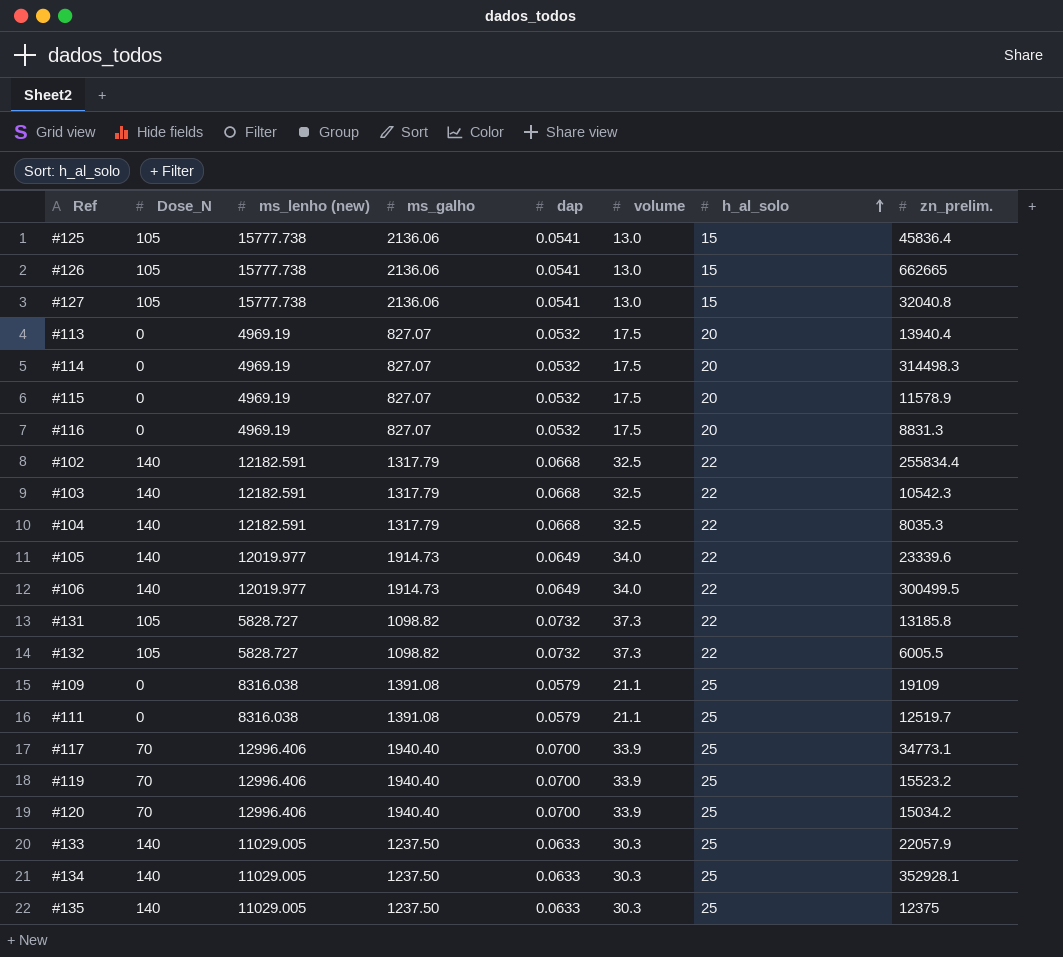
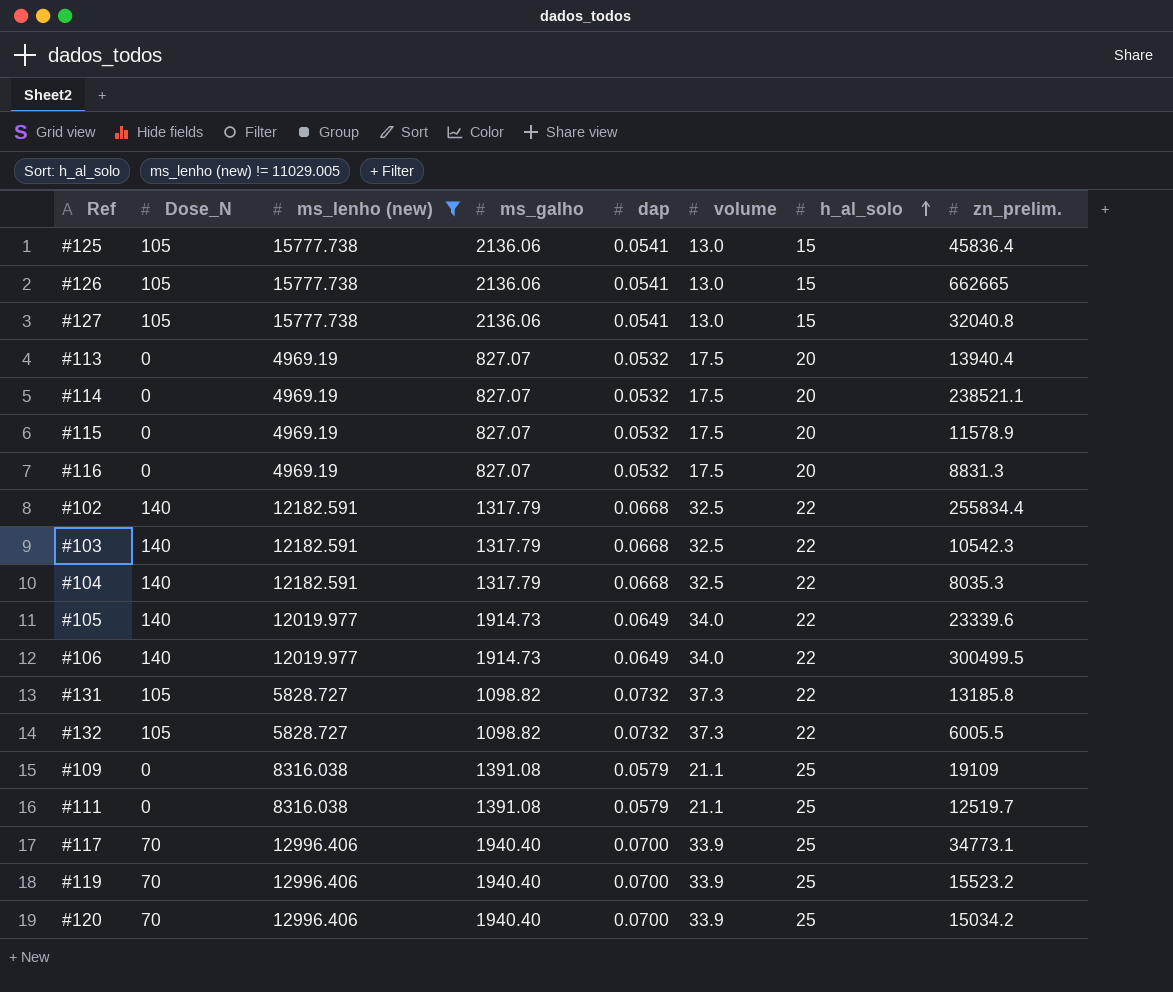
filter: none -> ms_lenho (new) != 11029.005
#114 | zn_prelim.: 314498.3 -> 238521.1

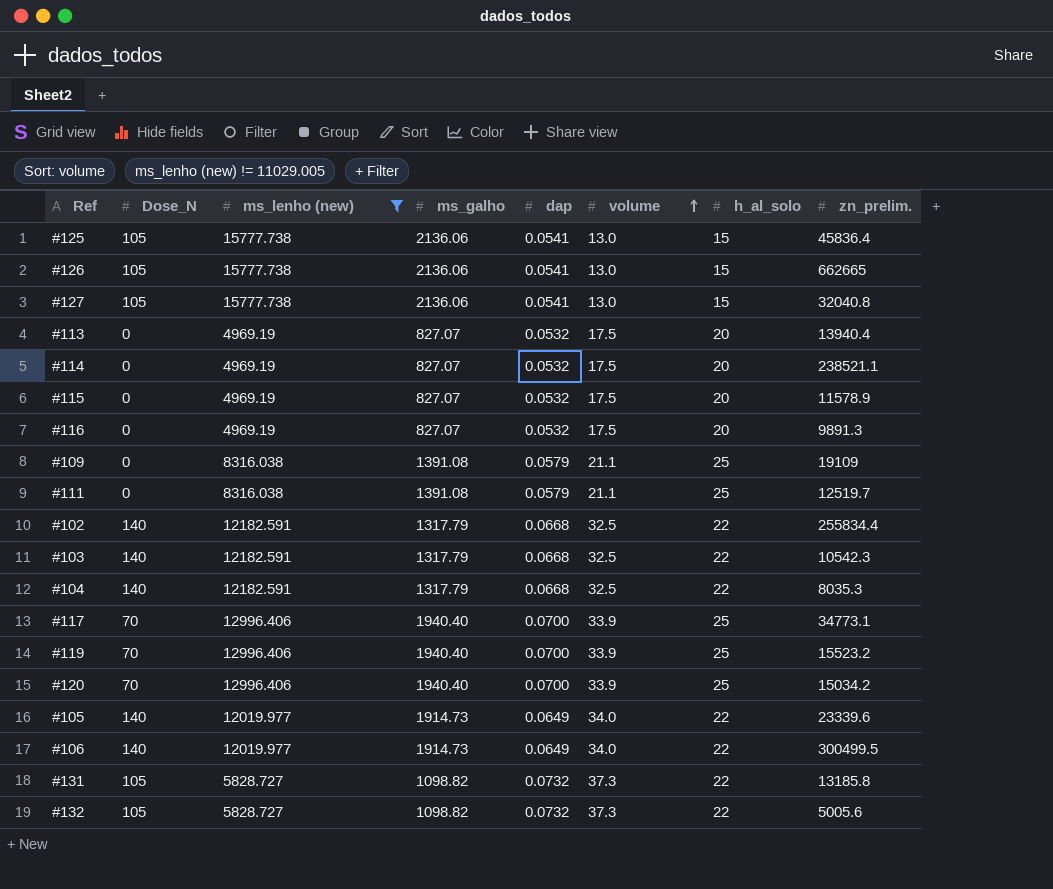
row order: h_al_solo ascending -> volume ascending
#116 | zn_prelim.: 8831.3 -> 9891.3
#132 | zn_prelim.: 6005.5 -> 5005.6

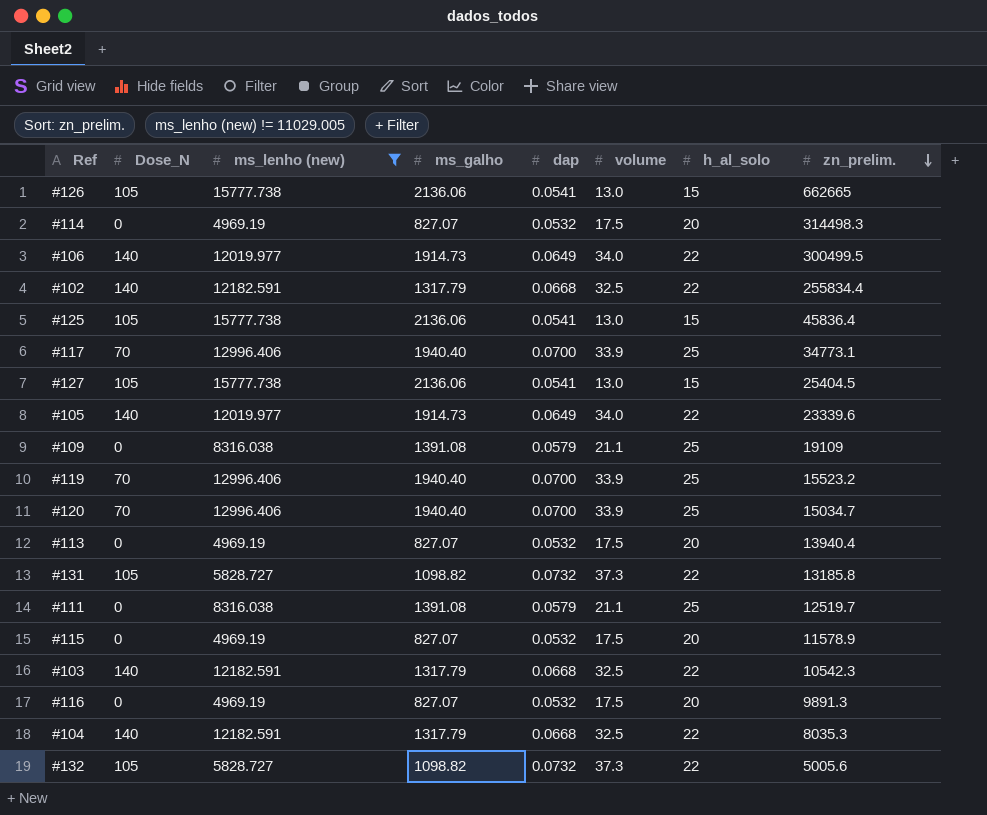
row order: volume ascending -> zn_prelim. descending
#114 | zn_prelim.: 238521.1 -> 314498.3
#127 | zn_prelim.: 32040.8 -> 25404.5
#120 | zn_prelim.: 15034.2 -> 15034.7

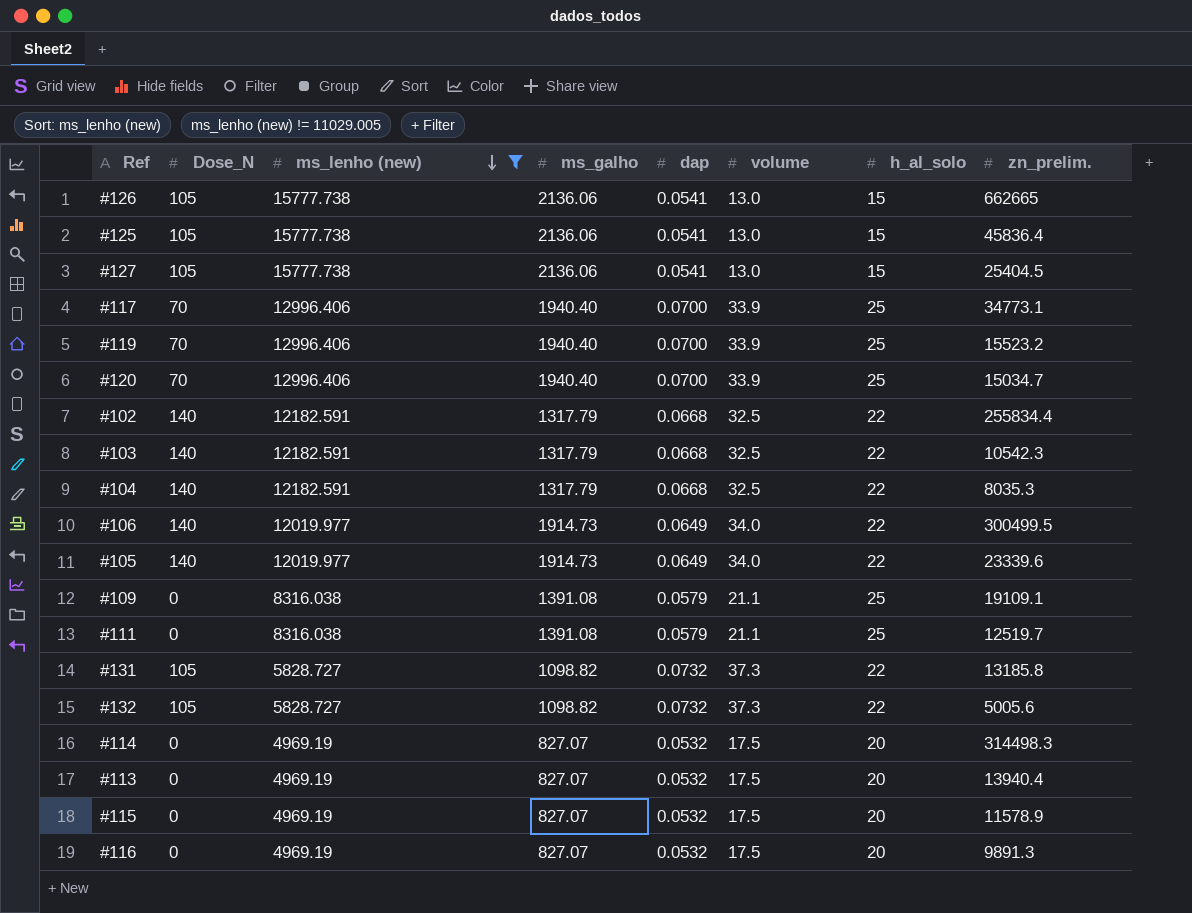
row order: zn_prelim. descending -> ms_lenho (new) descending
#109 | zn_prelim.: 19109 -> 19109.1

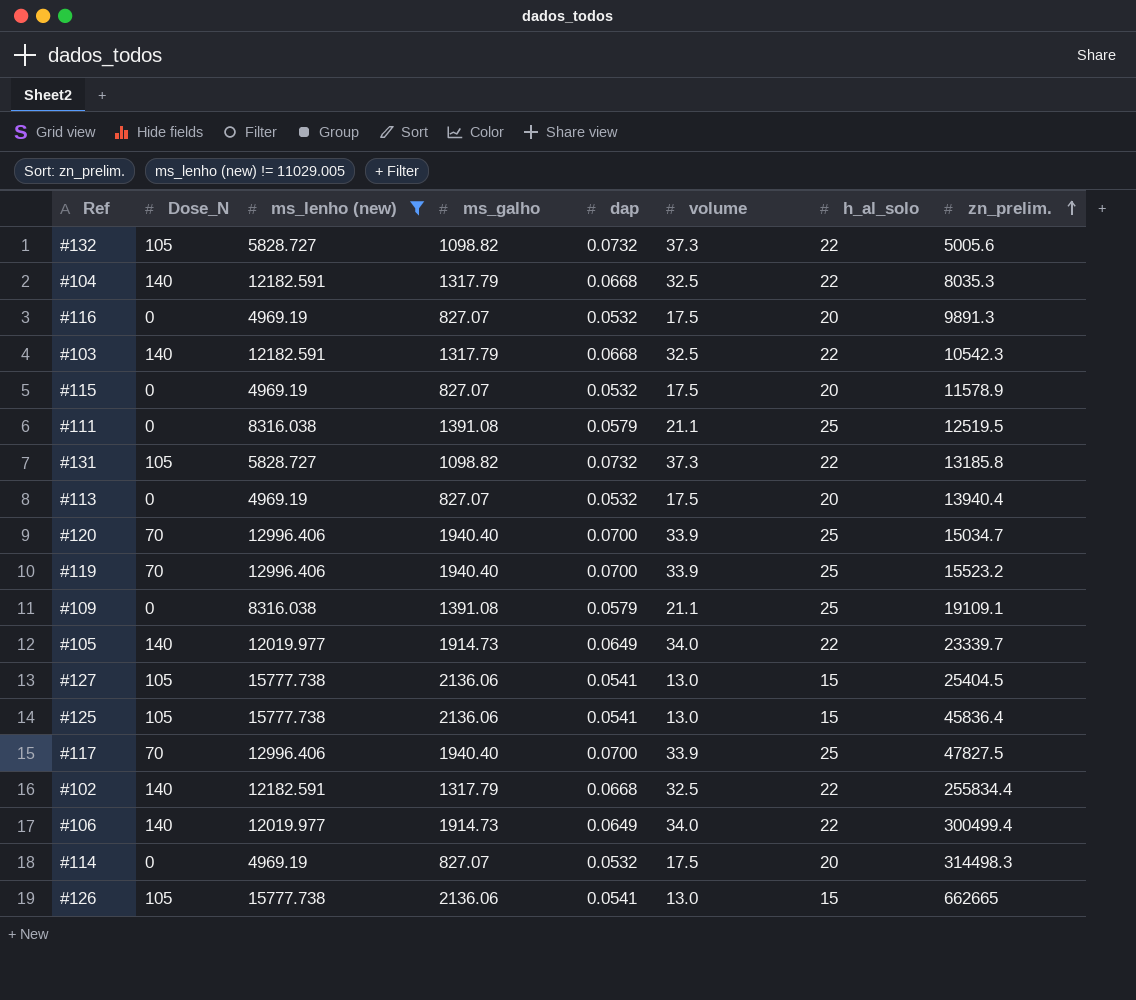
row order: ms_lenho (new) descending -> zn_prelim. ascending
#111 | zn_prelim.: 12519.7 -> 12519.5
#105 | zn_prelim.: 23339.6 -> 23339.7
#117 | zn_prelim.: 34773.1 -> 47827.5
#106 | zn_prelim.: 300499.5 -> 300499.4

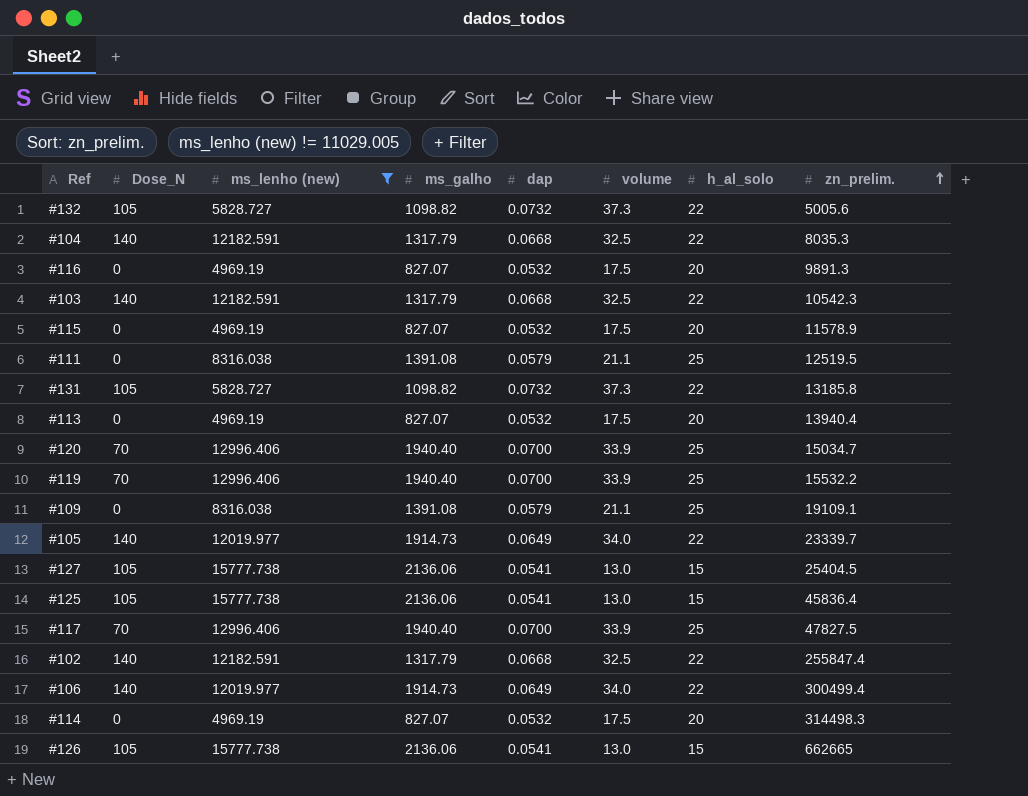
#119 | zn_prelim.: 15523.2 -> 15532.2
#102 | zn_prelim.: 255834.4 -> 255847.4

